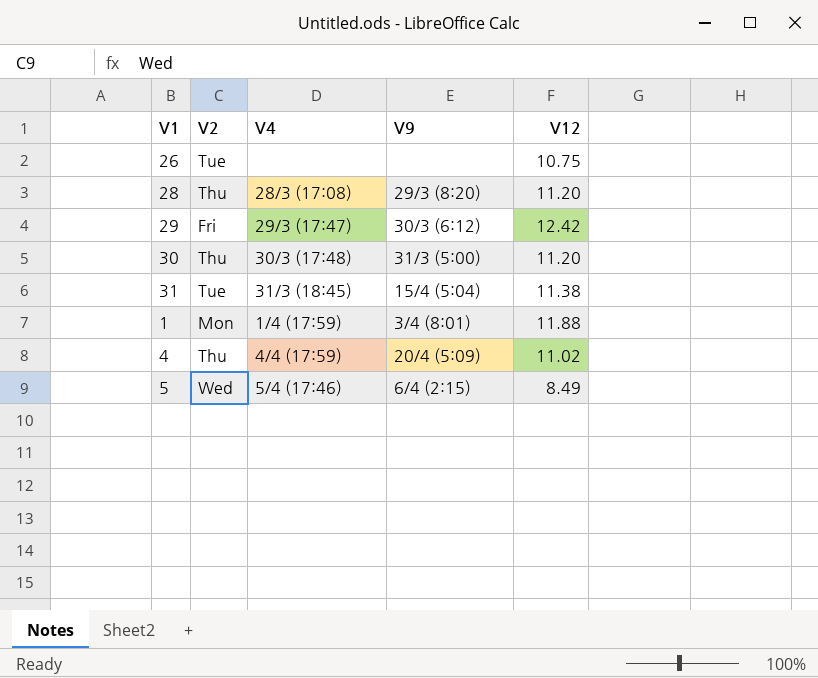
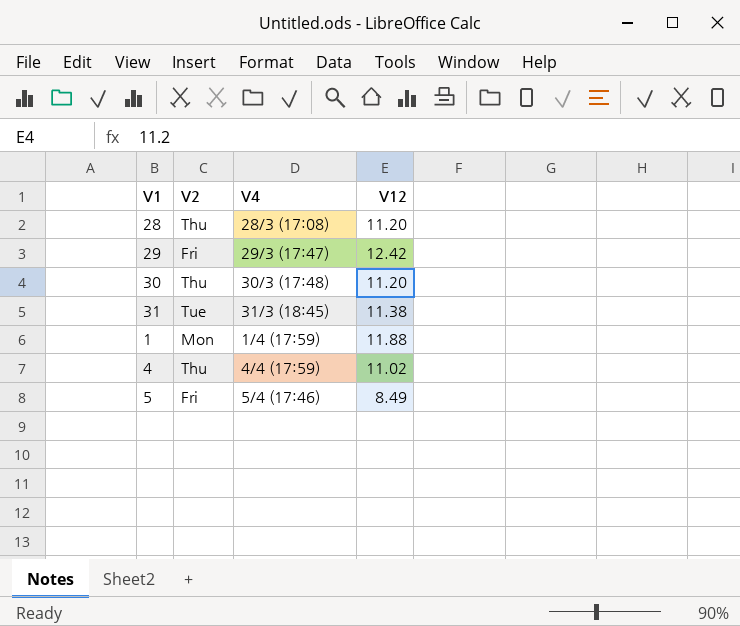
column V9 | position: 4 -> none
row 26: Tue | none | none | 10.75 -> none
5 | V2: Wed -> Fri

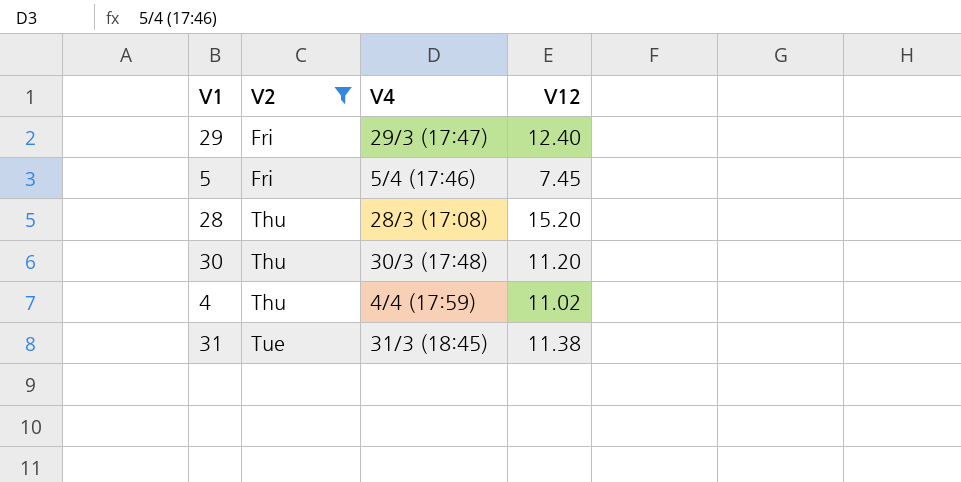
filter: none -> V2 != Mon
row order: none -> V2 ascending
29 | V12: 12.42 -> 12.40
5 | V12: 8.49 -> 7.45
28 | V12: 11.20 -> 15.20

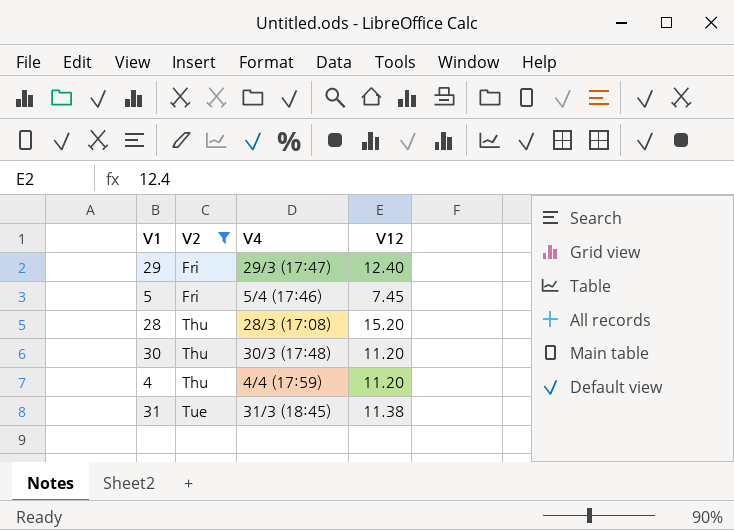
4 | V12: 11.02 -> 11.20

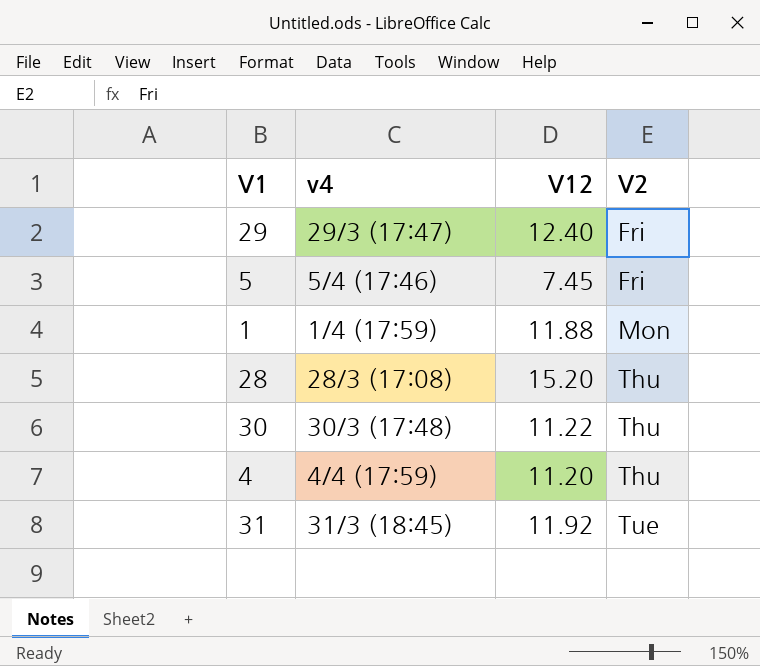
filter: V2 != Mon -> none
column name: V4 -> v4
column V2 | position: 2 -> 4
30 | V12: 11.20 -> 11.22
31 | V12: 11.38 -> 11.92

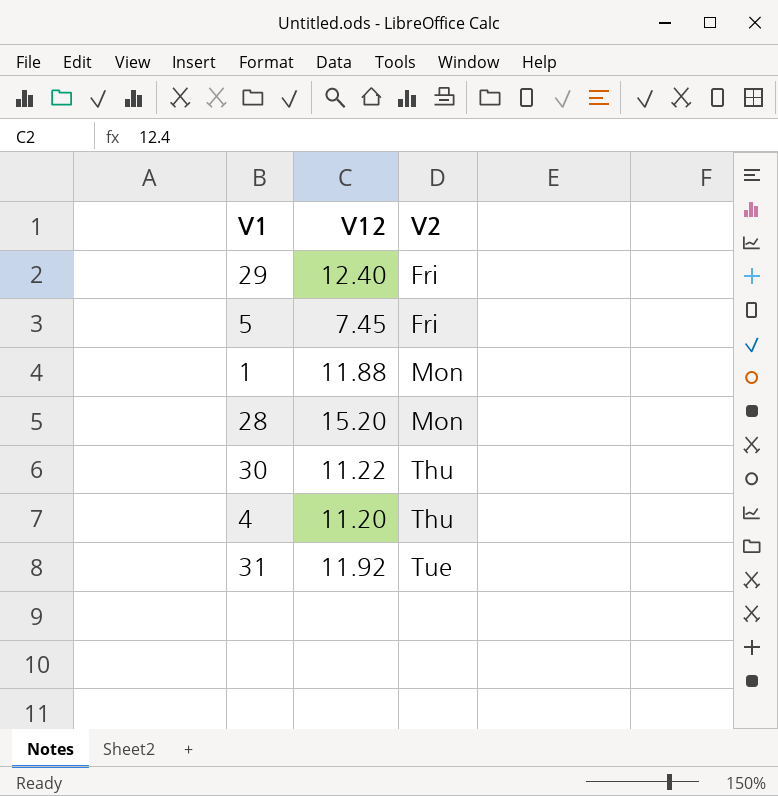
column v4 | position: 2 -> none
28 | V2: Thu -> Mon

